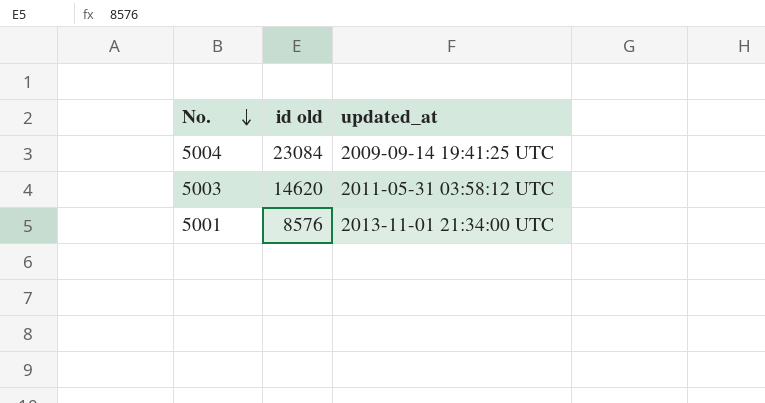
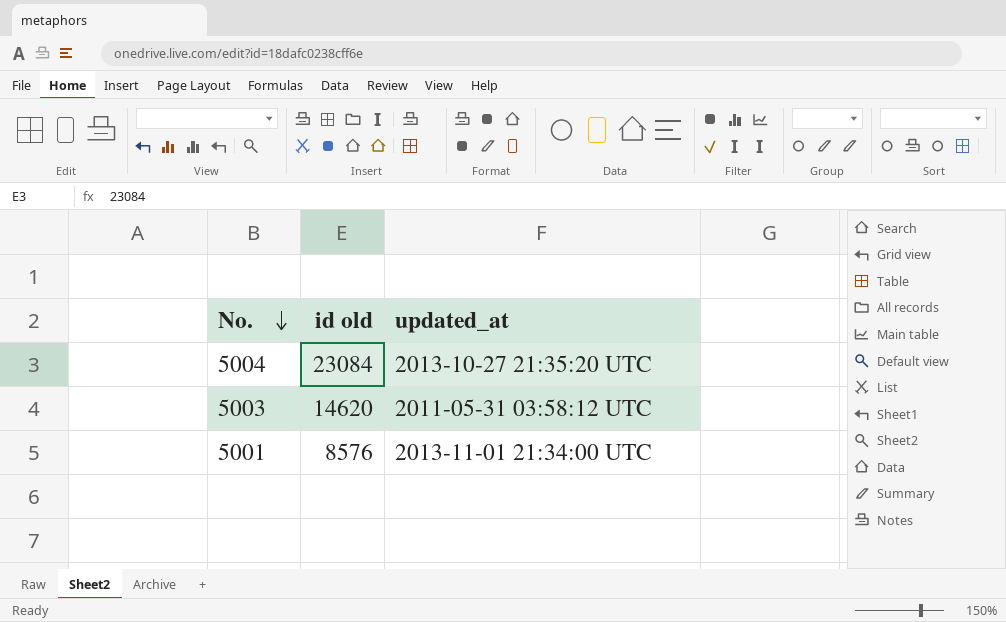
5004 | updated_at: 2009-09-14 19:41:25 UTC -> 2013-10-27 21:35:20 UTC

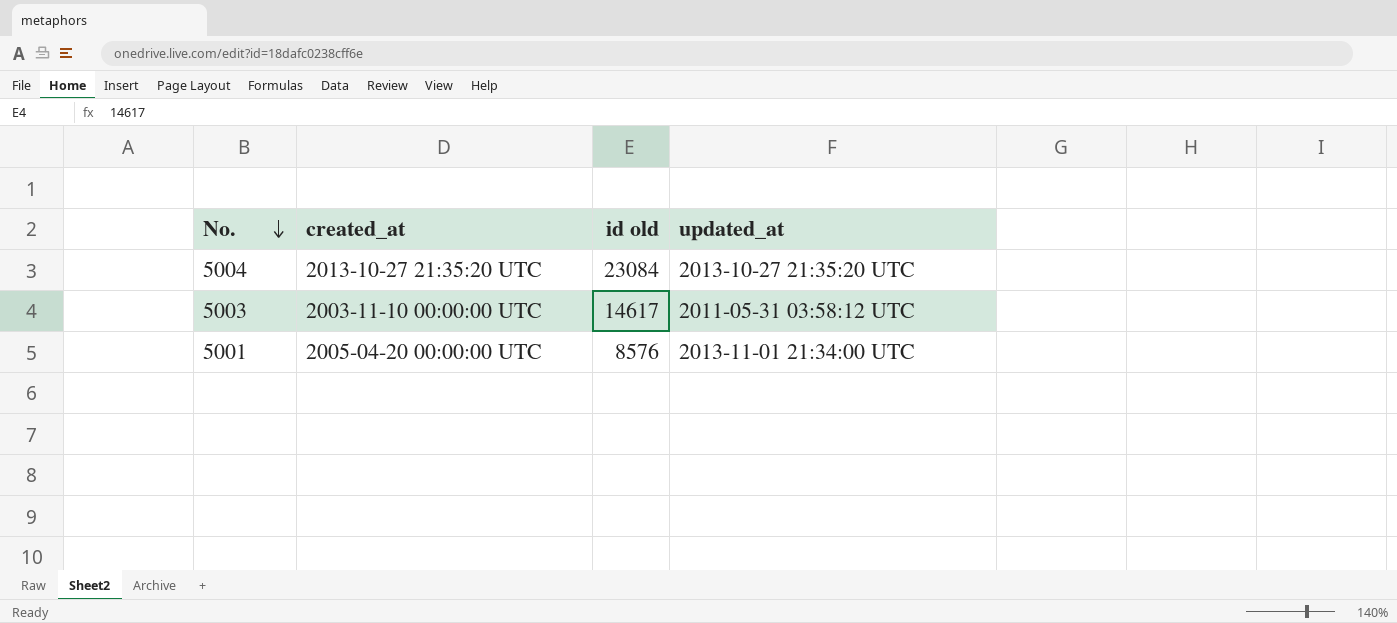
column created_at | position: none -> 2
5003 | id old: 14620 -> 14617

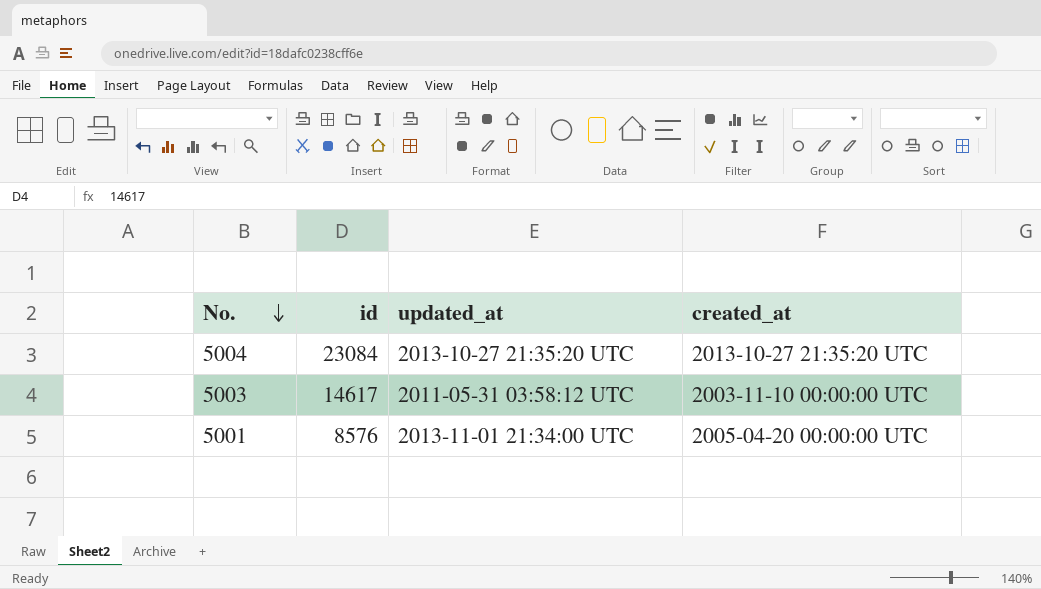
column name: id old -> id
column created_at | position: 2 -> 4

